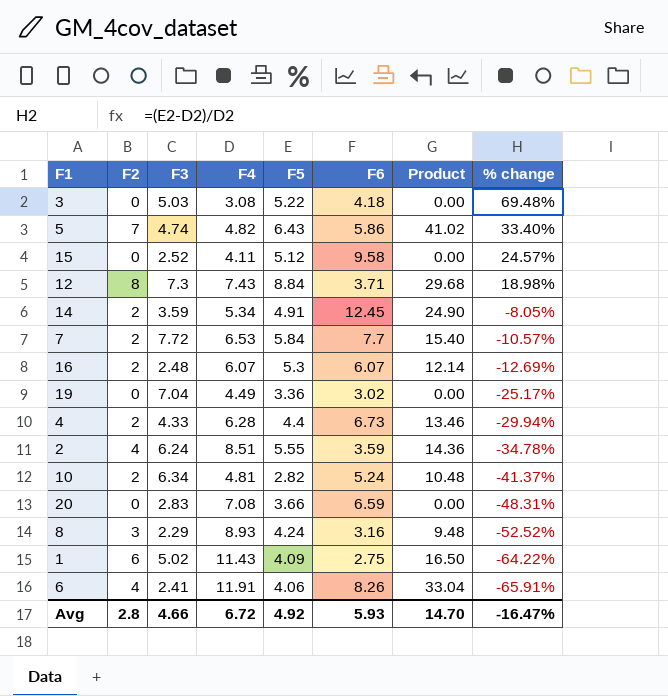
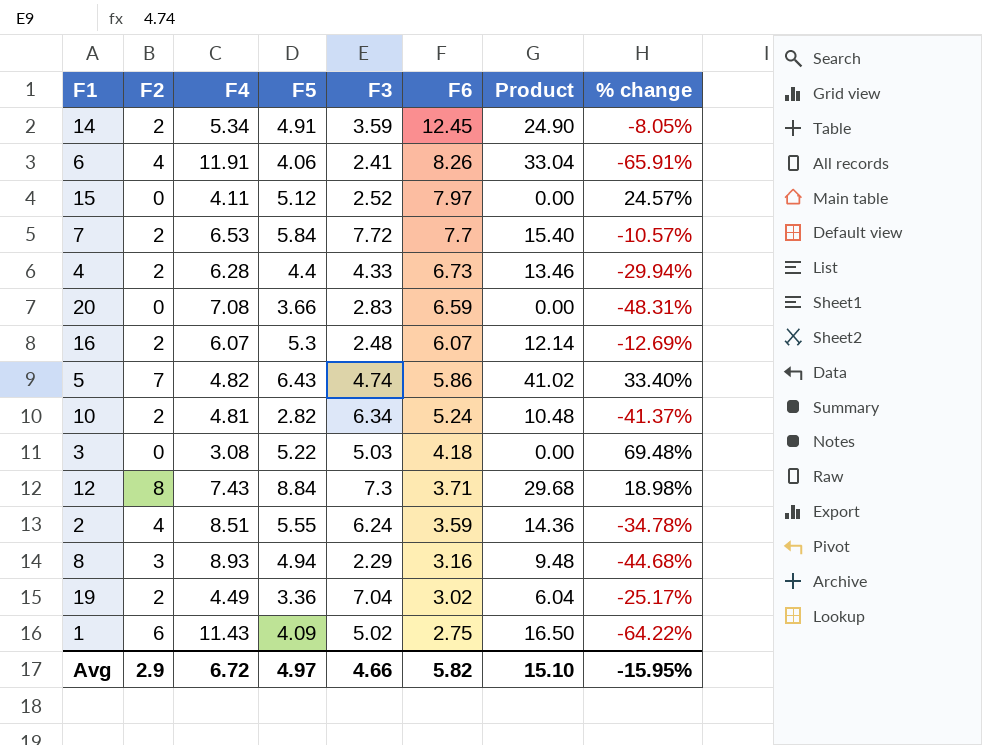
row order: % change descending -> F6 descending
column F3 | position: 3 -> 5
15 | F6: 9.58 -> 7.97
8 | F5: 4.24 -> 4.94
8 | % change: -52.52% -> -44.68%
19 | F2: 0 -> 2
19 | Product: 0.00 -> 6.04
Avg | F2: 2.8 -> 2.9
Avg | F5: 4.92 -> 4.97
Avg | F6: 5.93 -> 5.82
Avg | Product: 14.70 -> 15.10
Avg | % change: -16.47% -> -15.95%

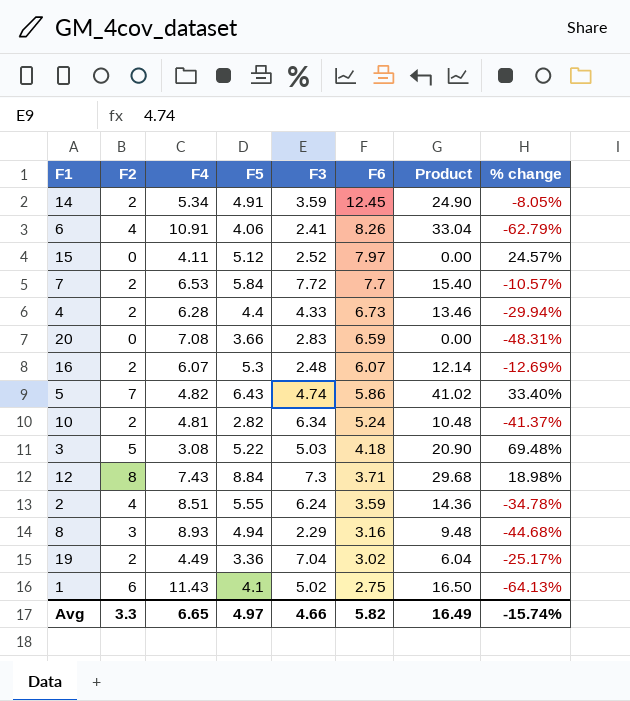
6 | F4: 11.91 -> 10.91
6 | % change: -65.91% -> -62.79%
3 | F2: 0 -> 5
3 | Product: 0.00 -> 20.90
1 | F5: 4.09 -> 4.1
1 | % change: -64.22% -> -64.13%
Avg | F2: 2.9 -> 3.3
Avg | F4: 6.72 -> 6.65
Avg | Product: 15.10 -> 16.49
Avg | % change: -15.95% -> -15.74%

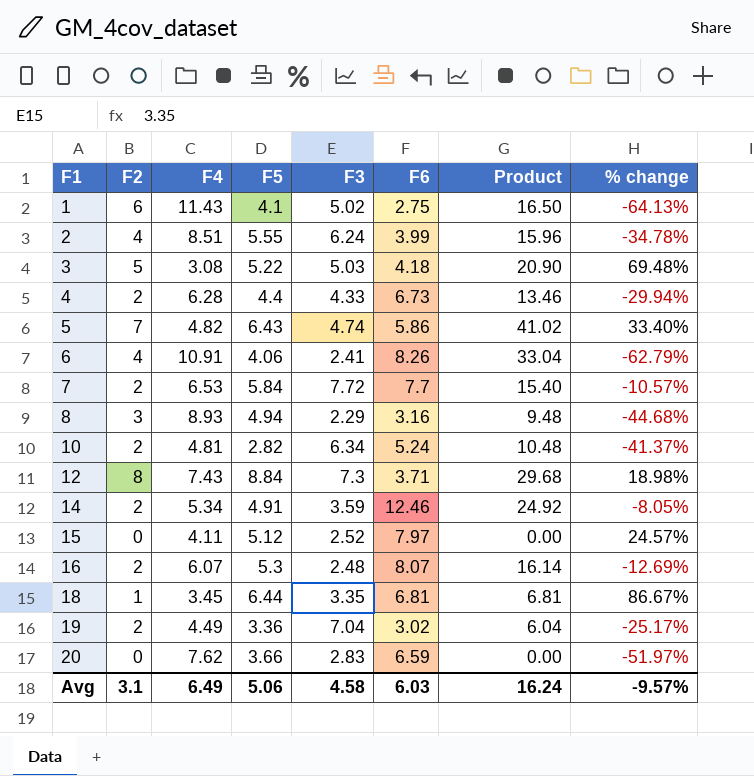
row order: F6 descending -> F1 ascending
2 | F6: 3.59 -> 3.99
2 | Product: 14.36 -> 15.96
14 | F6: 12.45 -> 12.46
14 | Product: 24.90 -> 24.92
16 | F6: 6.07 -> 8.07
16 | Product: 12.14 -> 16.14
row 18: none -> 1 | 3.45 | 6.44 | 3.35 | 6.81 | 6.81 | 86.67%
20 | F4: 7.08 -> 7.62
20 | % change: -48.31% -> -51.97%
Avg | F2: 3.3 -> 3.1
Avg | F4: 6.65 -> 6.49
Avg | F5: 4.97 -> 5.06
Avg | F3: 4.66 -> 4.58
Avg | F6: 5.82 -> 6.03
Avg | Product: 16.49 -> 16.24
Avg | % change: -15.74% -> -9.57%

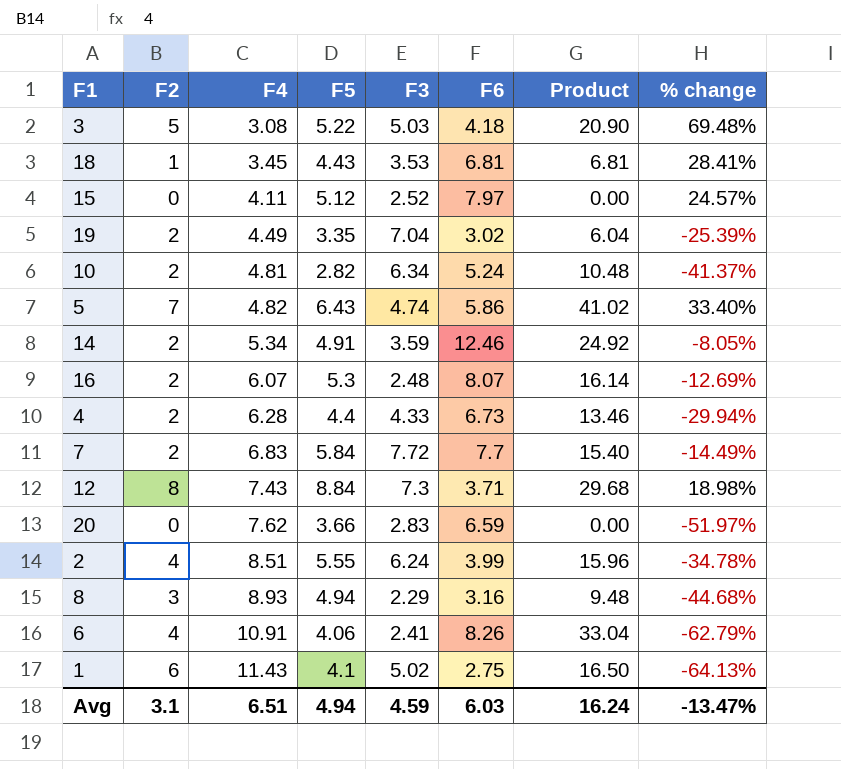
row order: F1 ascending -> F4 ascending
18 | F5: 6.44 -> 4.43
18 | F3: 3.35 -> 3.53
18 | % change: 86.67% -> 28.41%
19 | F5: 3.36 -> 3.35
19 | % change: -25.17% -> -25.39%
7 | F4: 6.53 -> 6.83
7 | % change: -10.57% -> -14.49%
Avg | F4: 6.49 -> 6.51
Avg | F5: 5.06 -> 4.94
Avg | F3: 4.58 -> 4.59
Avg | % change: -9.57% -> -13.47%

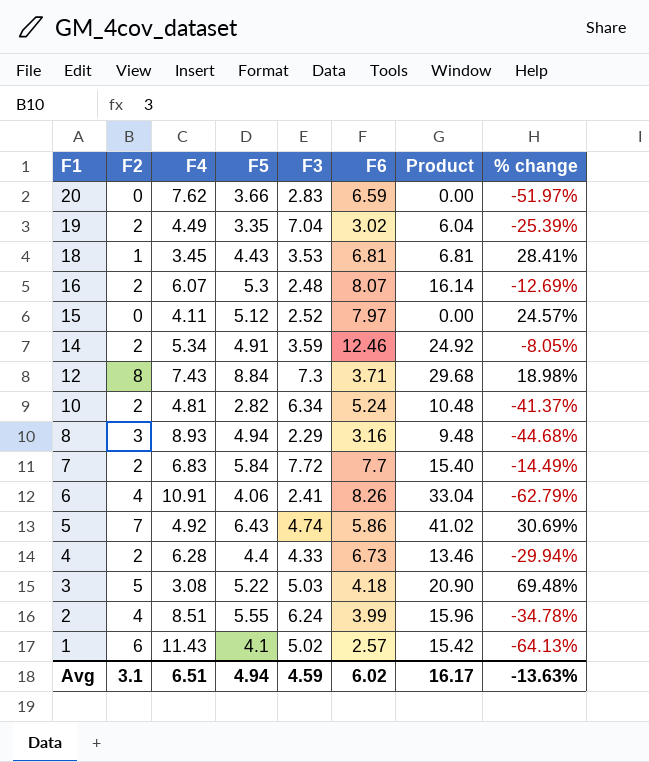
row order: F4 ascending -> F1 descending
5 | F4: 4.82 -> 4.92
5 | % change: 33.40% -> 30.69%
1 | F6: 2.75 -> 2.57
1 | Product: 16.50 -> 15.42
Avg | F6: 6.03 -> 6.02
Avg | Product: 16.24 -> 16.17
Avg | % change: -13.47% -> -13.63%

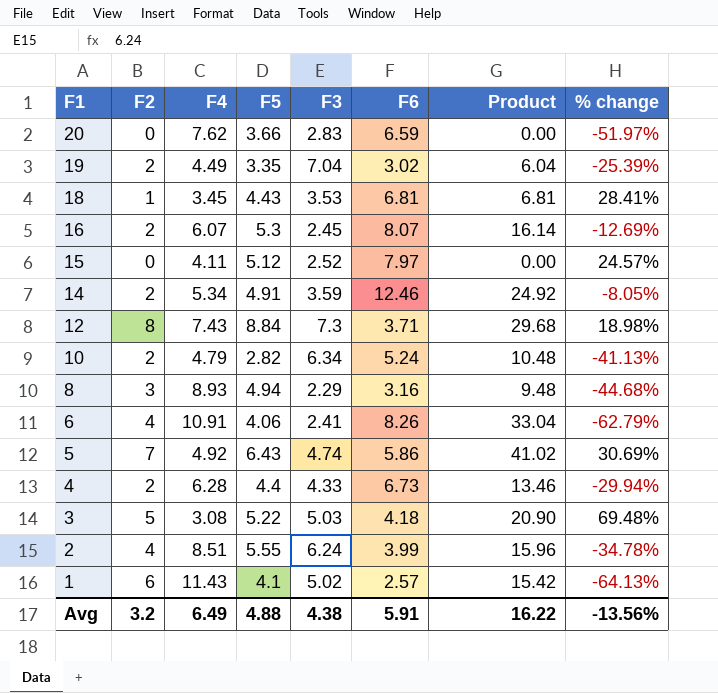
row 7: 2 | 6.83 | 5.84 | 7.72 | 7.7 | 15.40 | -14.49% -> none
16 | F3: 2.48 -> 2.45
10 | F4: 4.81 -> 4.79
10 | % change: -41.37% -> -41.13%
Avg | F2: 3.1 -> 3.2
Avg | F4: 6.51 -> 6.49
Avg | F5: 4.94 -> 4.88
Avg | F3: 4.59 -> 4.38
Avg | F6: 6.02 -> 5.91
Avg | Product: 16.17 -> 16.22
Avg | % change: -13.63% -> -13.56%

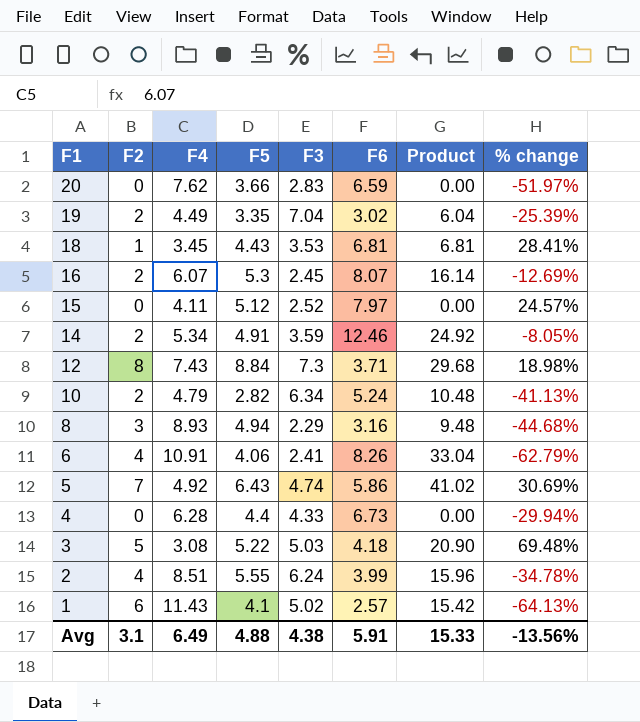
4 | F2: 2 -> 0
4 | Product: 13.46 -> 0.00
Avg | F2: 3.2 -> 3.1
Avg | Product: 16.22 -> 15.33

